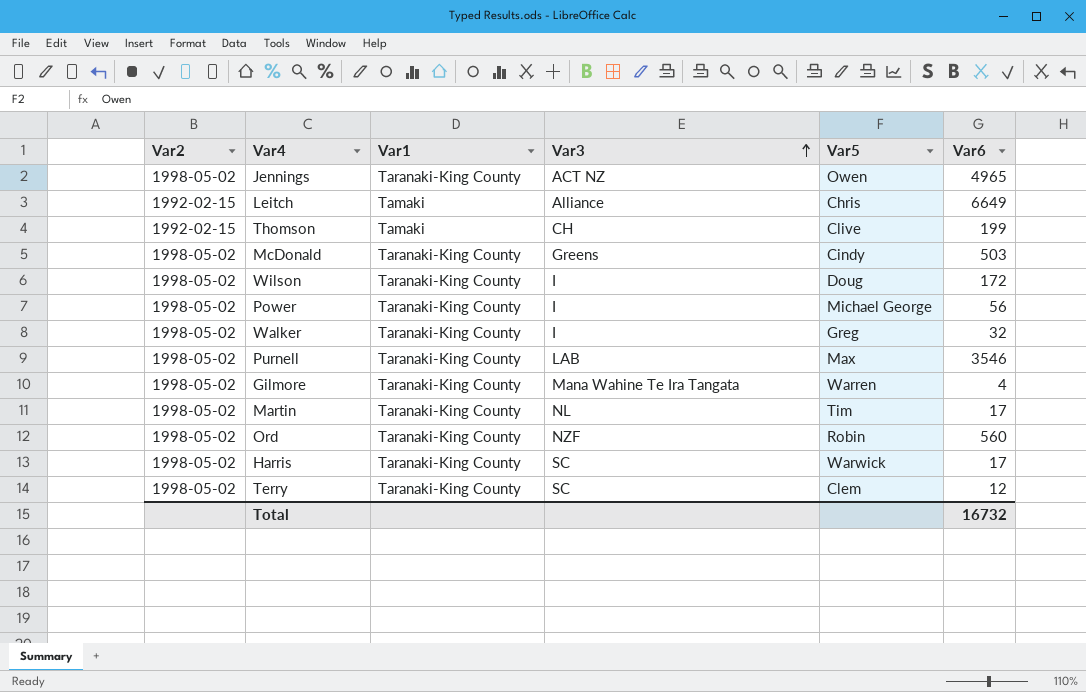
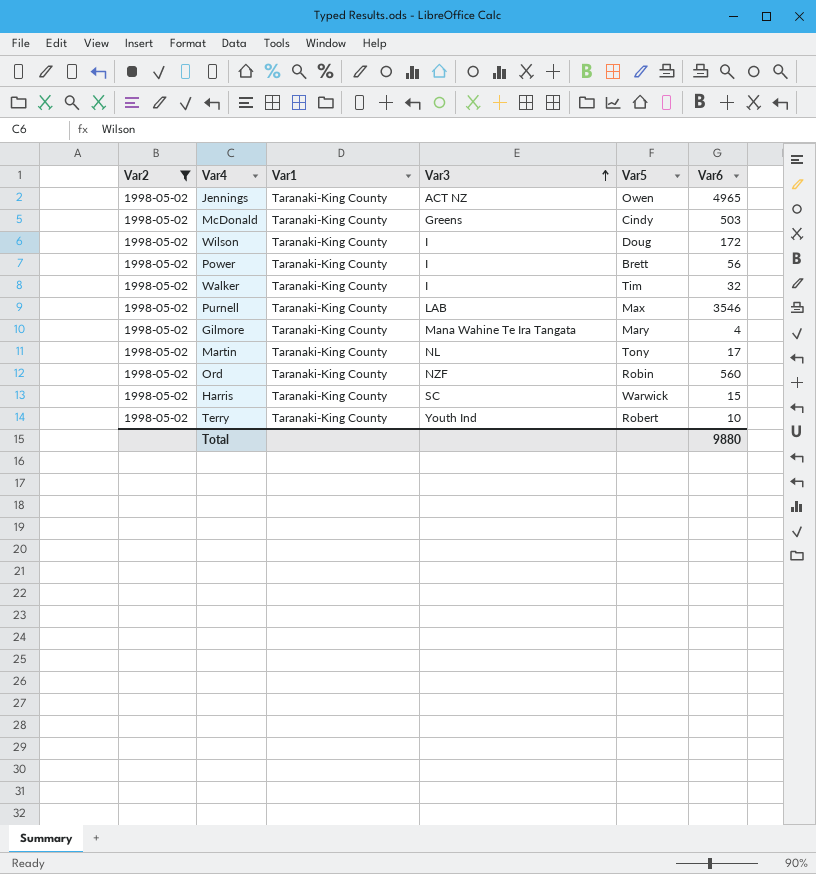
filter: none -> Var2 = 1998-05-02
Power | Var5: Michael George -> Brett
Walker | Var5: Greg -> Tim
Gilmore | Var5: Warren -> Mary
Martin | Var5: Tim -> Tony
Harris | Var6: 17 -> 15
Terry | Var3: SC -> Youth Ind
Terry | Var5: Clem -> Robert
Terry | Var6: 12 -> 10
Total | Var6: 16732 -> 9880

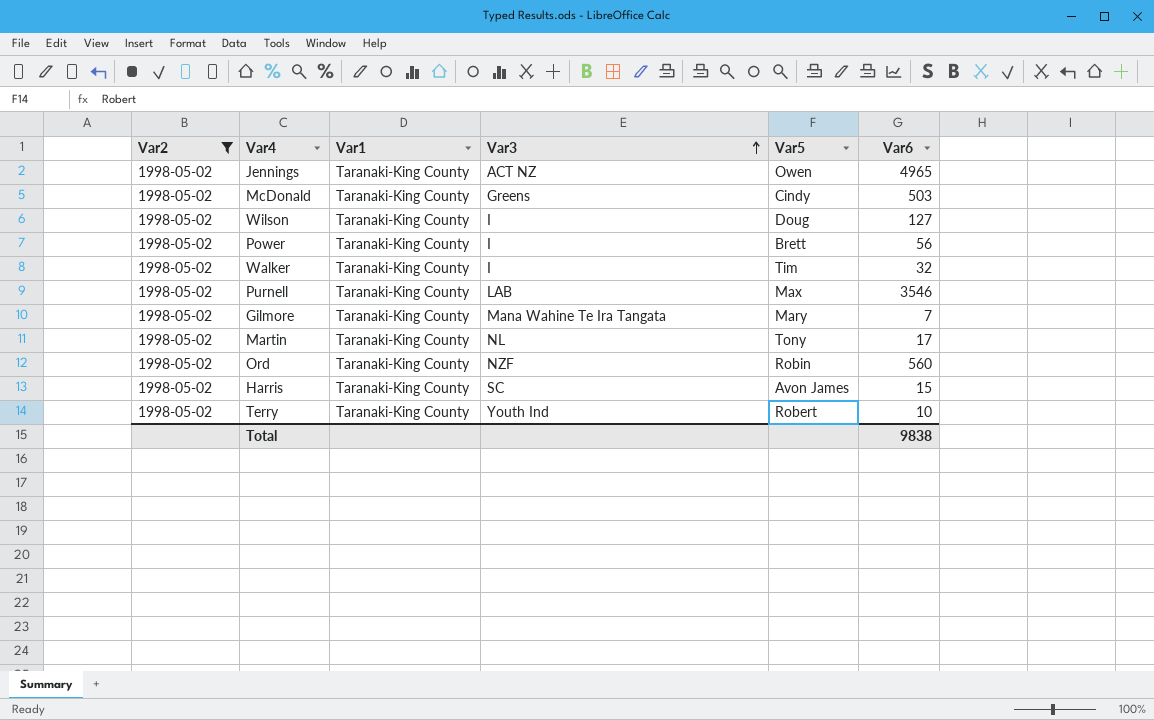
Wilson | Var6: 172 -> 127
Gilmore | Var6: 4 -> 7
Harris | Var5: Warwick -> Avon James
Total | Var6: 9880 -> 9838

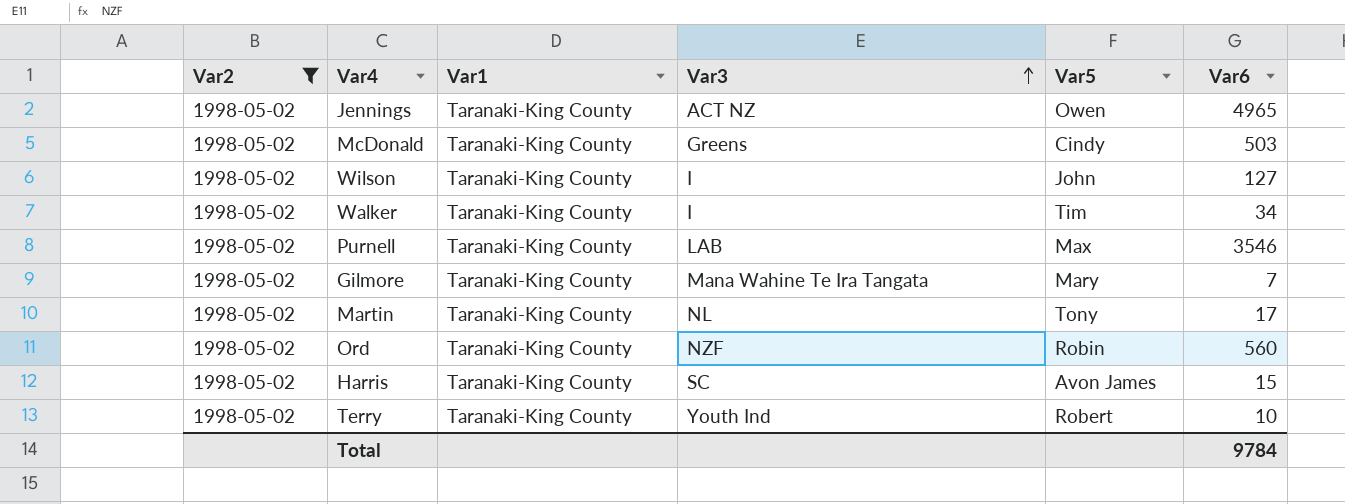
row Power: 1998-05-02 | Taranaki-King County | I | Brett | 56 -> none
Wilson | Var5: Doug -> John
Walker | Var6: 32 -> 34
Total | Var6: 9838 -> 9784

